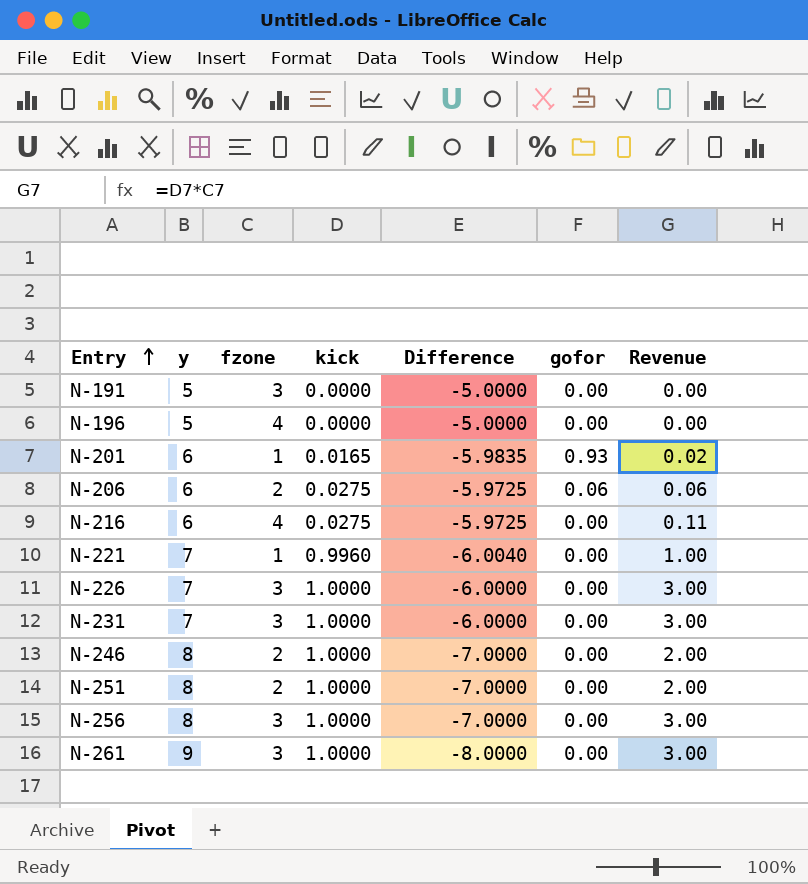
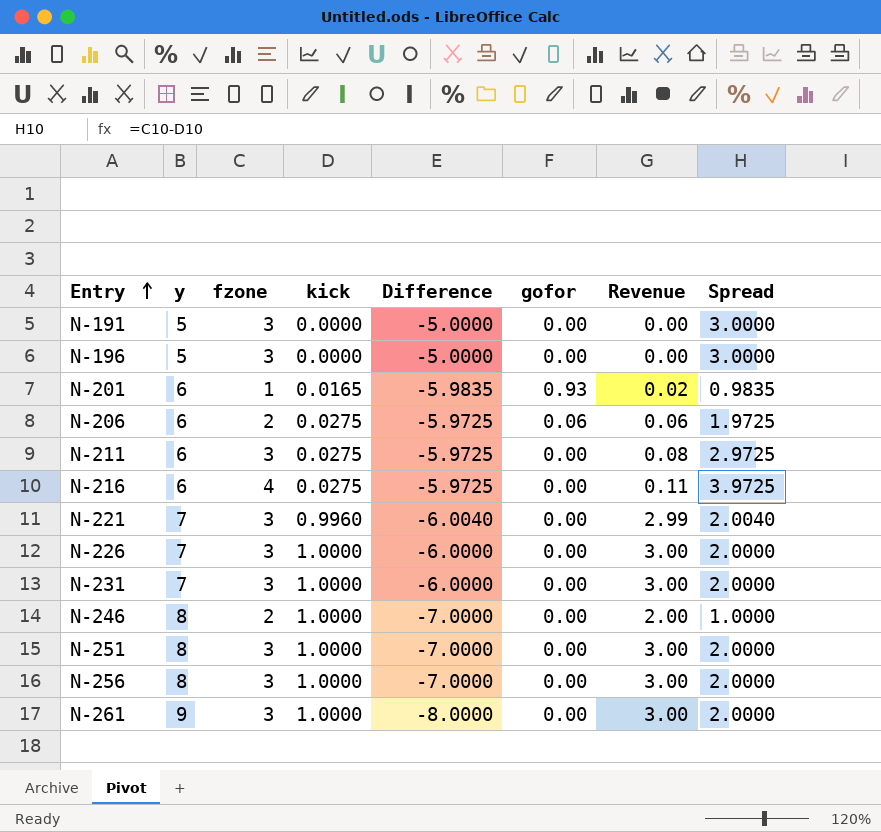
column Spread | formula: none -> [fzone] - [kick]
N-196 | fzone: 4 -> 3
row N-211: none -> 6 | 3 | 0.0275 | -5.9725 | 0.00 | 0.08 | 2.9725
N-221 | fzone: 1 -> 3
N-221 | Revenue: 1.00 -> 2.99
N-251 | fzone: 2 -> 3
N-251 | Revenue: 2.00 -> 3.00

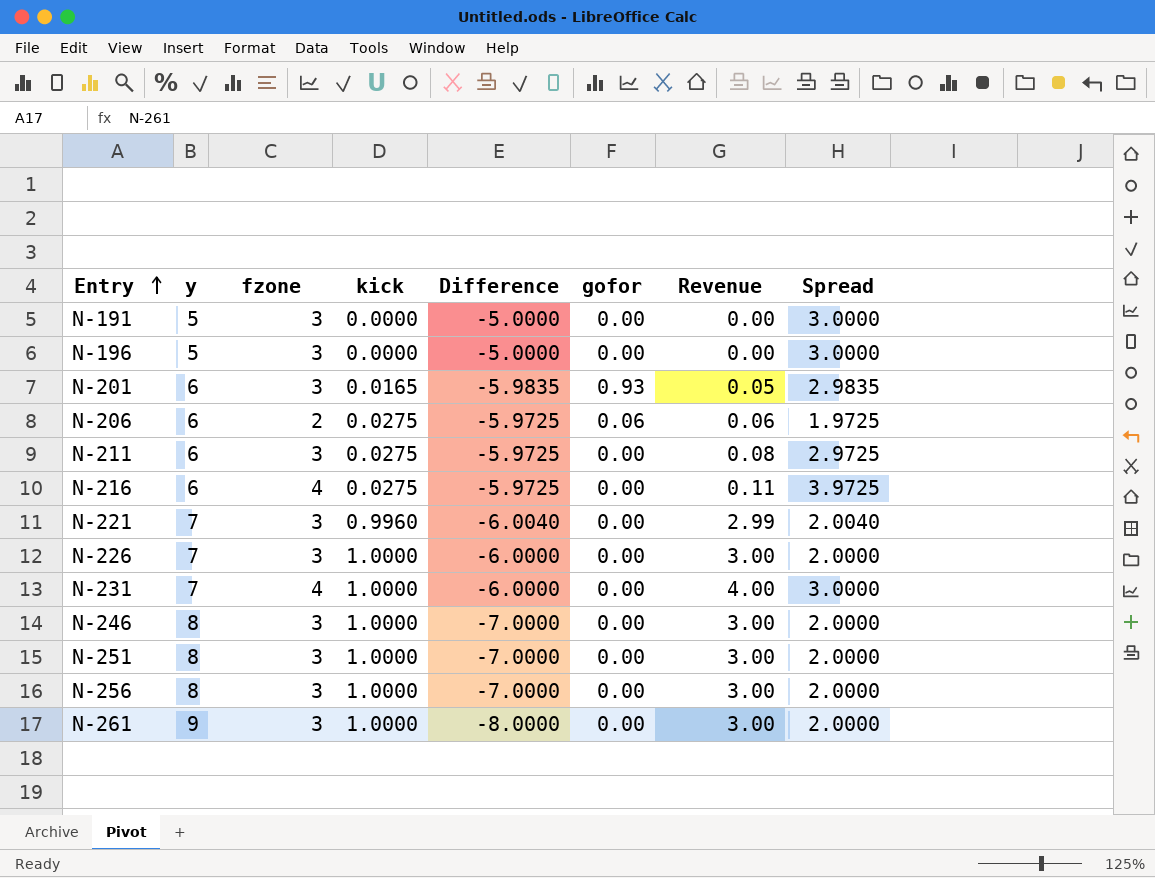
N-201 | fzone: 1 -> 3
N-201 | Revenue: 0.02 -> 0.05
N-201 | Spread: 0.9835 -> 2.9835
N-231 | fzone: 3 -> 4
N-231 | Revenue: 3.00 -> 4.00
N-231 | Spread: 2.0000 -> 3.0000
N-246 | fzone: 2 -> 3
N-246 | Revenue: 2.00 -> 3.00
N-246 | Spread: 1.0000 -> 2.0000

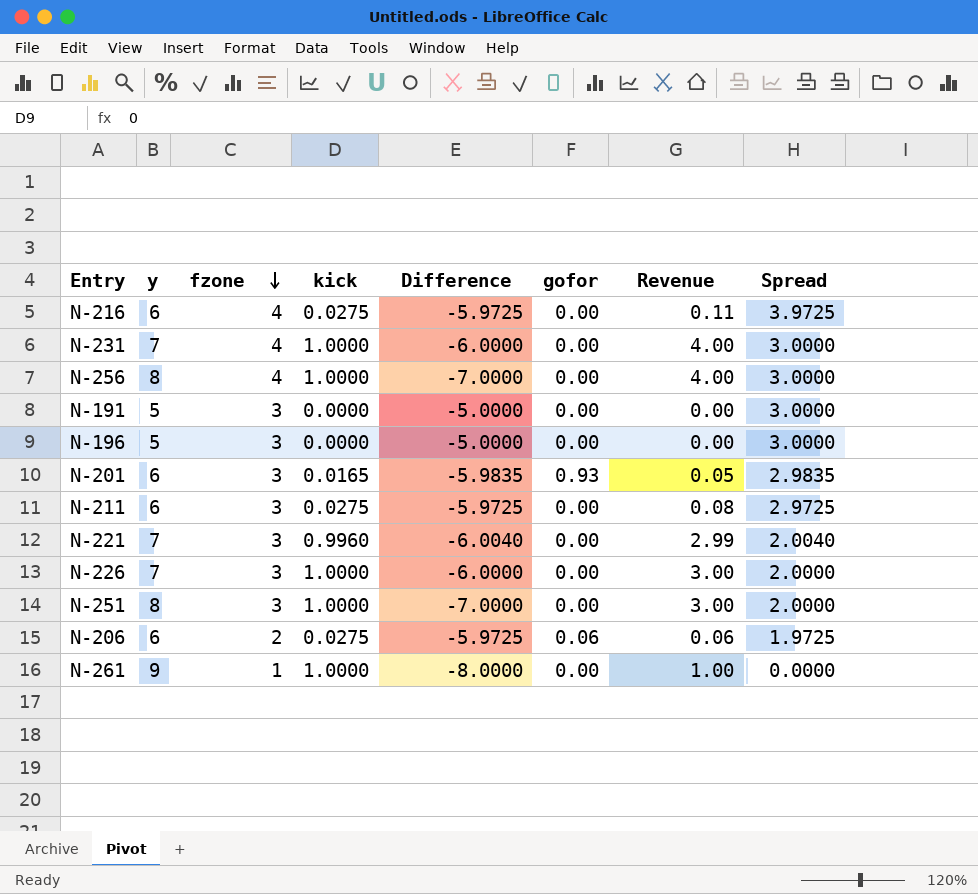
row order: Entry ascending -> fzone descending
row N-246: 8 | 3 | 1.0000 | -7.0000 | 0.00 | 3.00 | 2.0000 -> none
N-256 | fzone: 3 -> 4
N-256 | Revenue: 3.00 -> 4.00
N-256 | Spread: 2.0000 -> 3.0000
N-261 | fzone: 3 -> 1
N-261 | Revenue: 3.00 -> 1.00
N-261 | Spread: 2.0000 -> 0.0000

